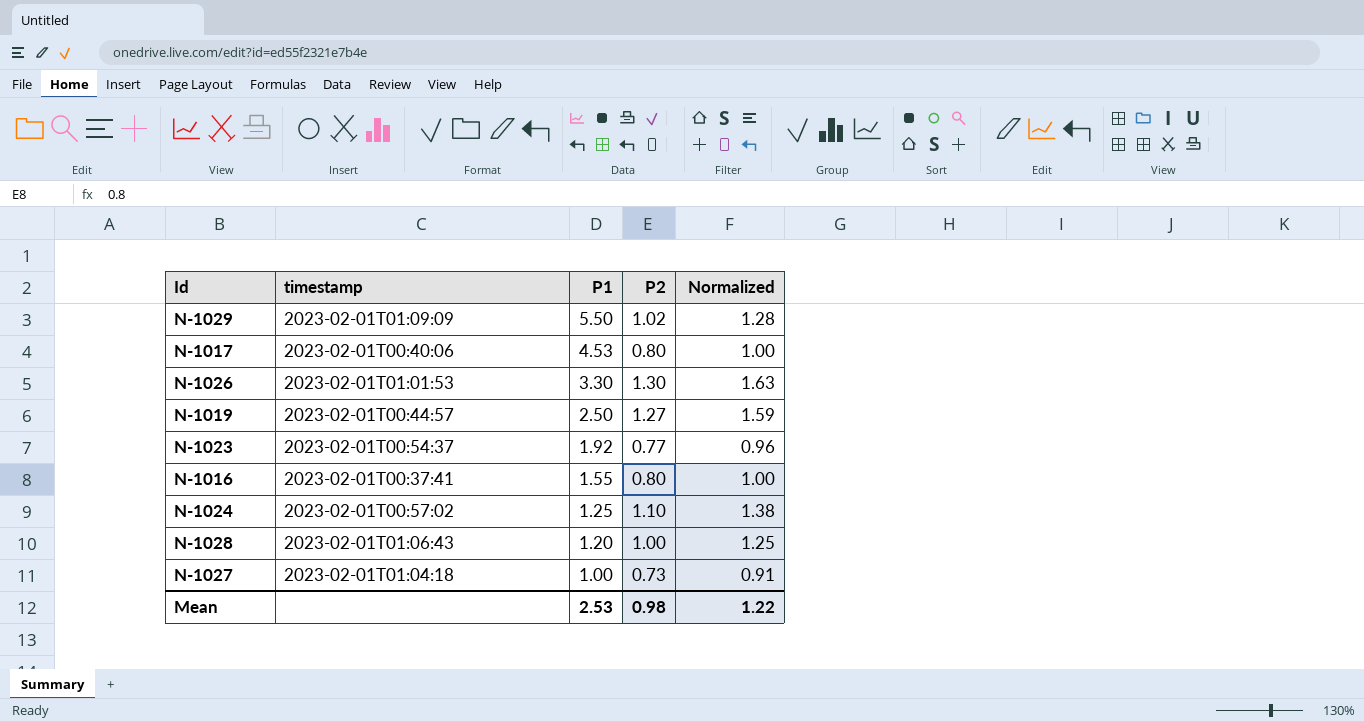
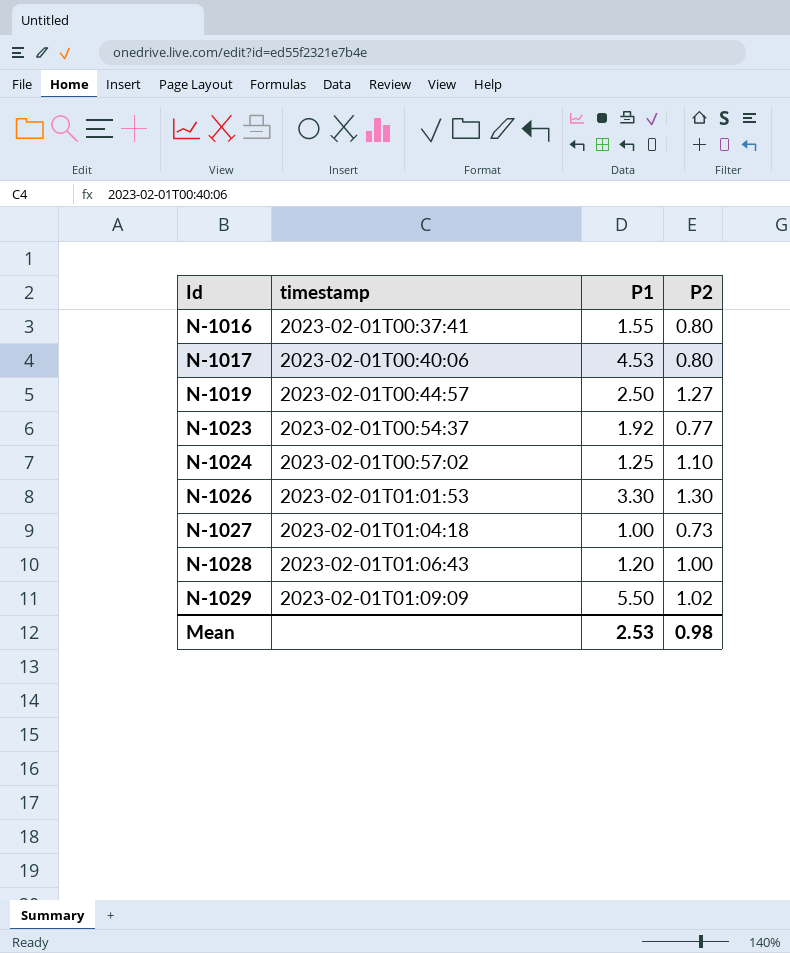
row order: P1 descending -> Id ascending
column Normalized | formula: [P2] * 1.25 -> none

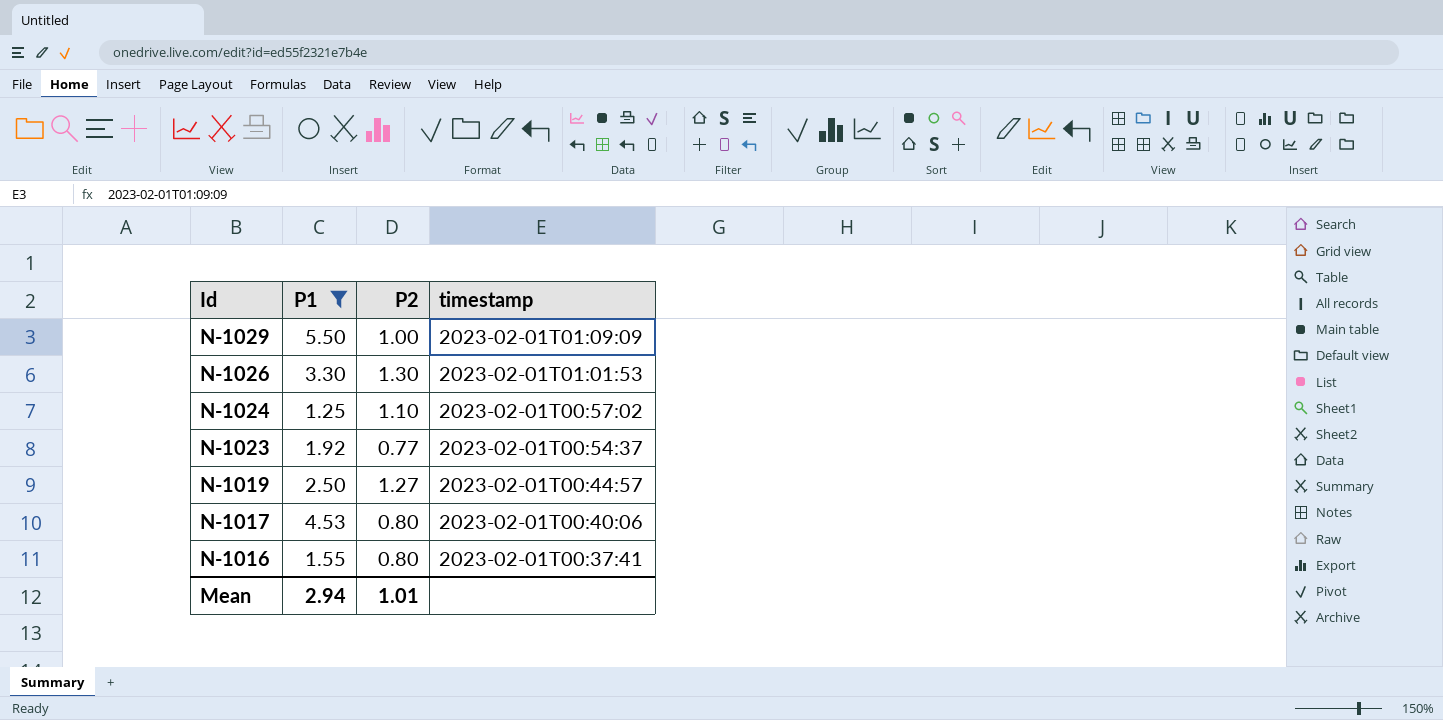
filter: none -> P1 >= 1.25
row order: Id ascending -> Id descending
column timestamp | position: 2 -> 4
N-1029 | P2: 1.02 -> 1.00
Mean | P1: 2.53 -> 2.94
Mean | P2: 0.98 -> 1.01

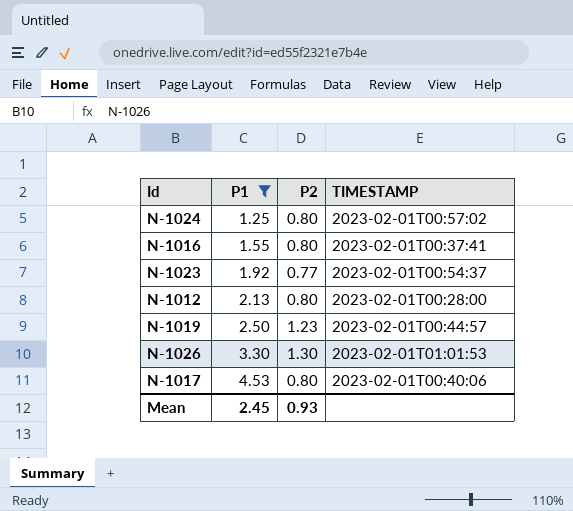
row order: Id descending -> P1 ascending
column name: timestamp -> TIMESTAMP
row N-1029: 5.50 | 1.00 | 2023-02-01T01:09:09 -> none
N-1024 | P2: 1.10 -> 0.80
row N-1012: none -> 2.13 | 0.80 | 2023-02-01T00:28:00
N-1019 | P2: 1.27 -> 1.23
Mean | P1: 2.94 -> 2.45
Mean | P2: 1.01 -> 0.93

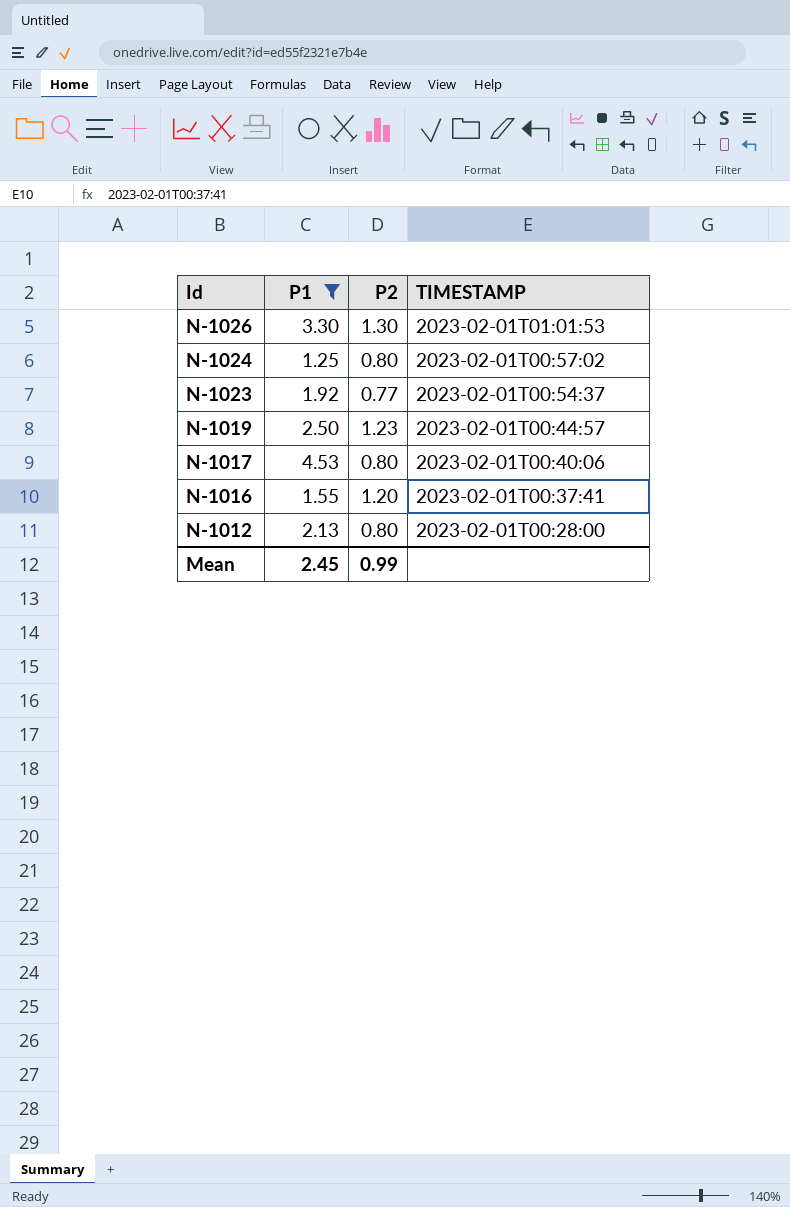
row order: P1 ascending -> Id descending
N-1016 | P2: 0.80 -> 1.20
Mean | P2: 0.93 -> 0.99

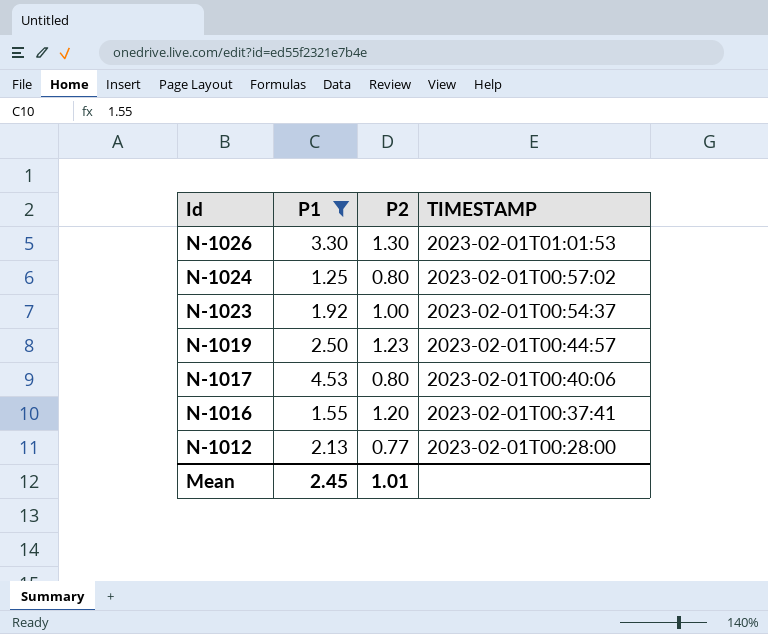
N-1023 | P2: 0.77 -> 1.00
N-1012 | P2: 0.80 -> 0.77
Mean | P2: 0.99 -> 1.01

